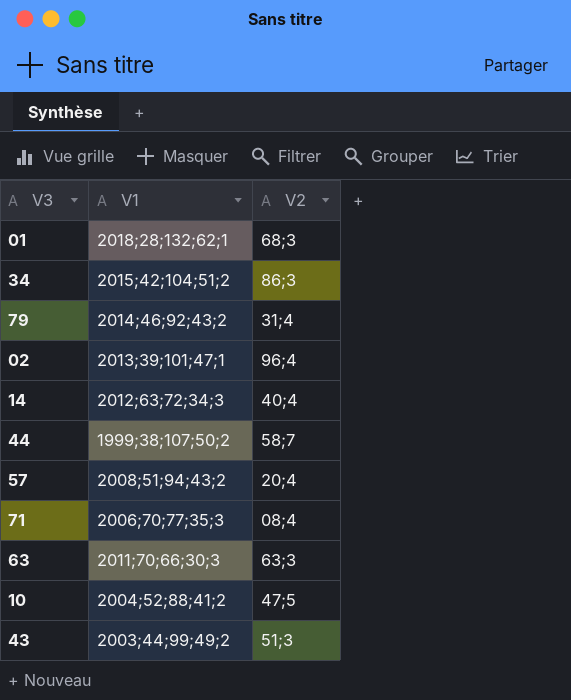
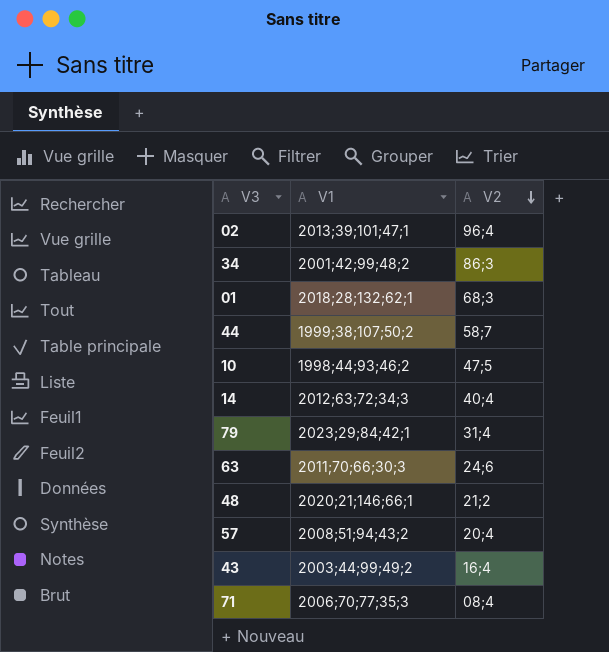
row order: none -> V2 descending
34 | V1: 2015;42;104;51;2 -> 2001;42;99;48;2
10 | V1: 2004;52;88;41;2 -> 1998;44;93;46;2
79 | V1: 2014;46;92;43;2 -> 2023;29;84;42;1
63 | V2: 63;3 -> 24;6
row 48: none -> 2020;21;146;66;1 | 21;2
43 | V2: 51;3 -> 16;4

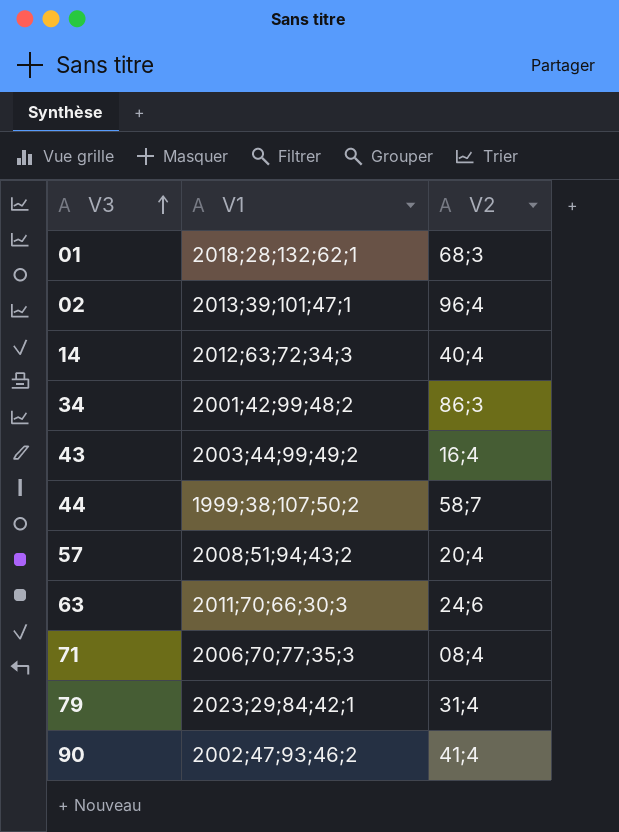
row order: V2 descending -> V3 ascending
row 10: 1998;44;93;46;2 | 47;5 -> none
row 48: 2020;21;146;66;1 | 21;2 -> none
row 90: none -> 2002;47;93;46;2 | 41;4

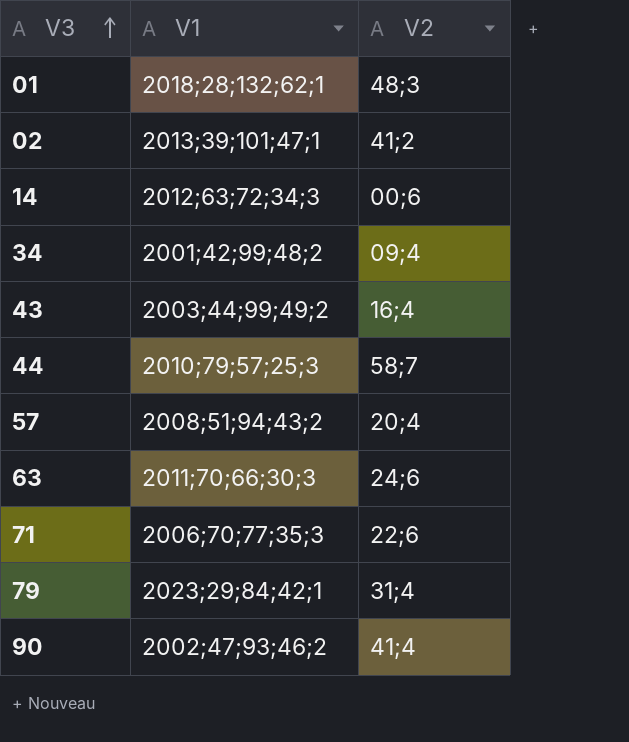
01 | V2: 68;3 -> 48;3
02 | V2: 96;4 -> 41;2
14 | V2: 40;4 -> 00;6
34 | V2: 86;3 -> 09;4
44 | V1: 1999;38;107;50;2 -> 2010;79;57;25;3
71 | V2: 08;4 -> 22;6

